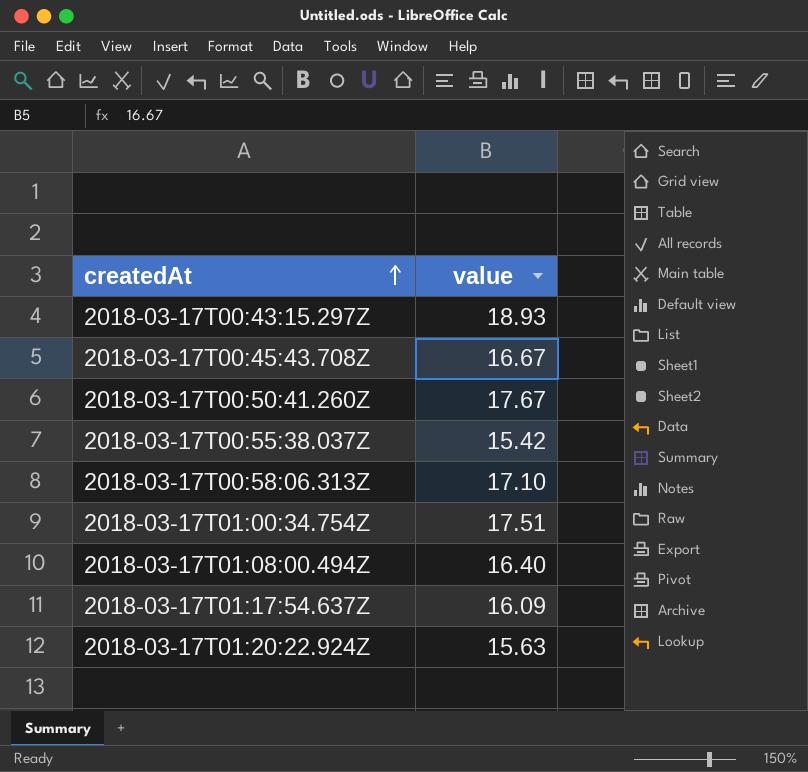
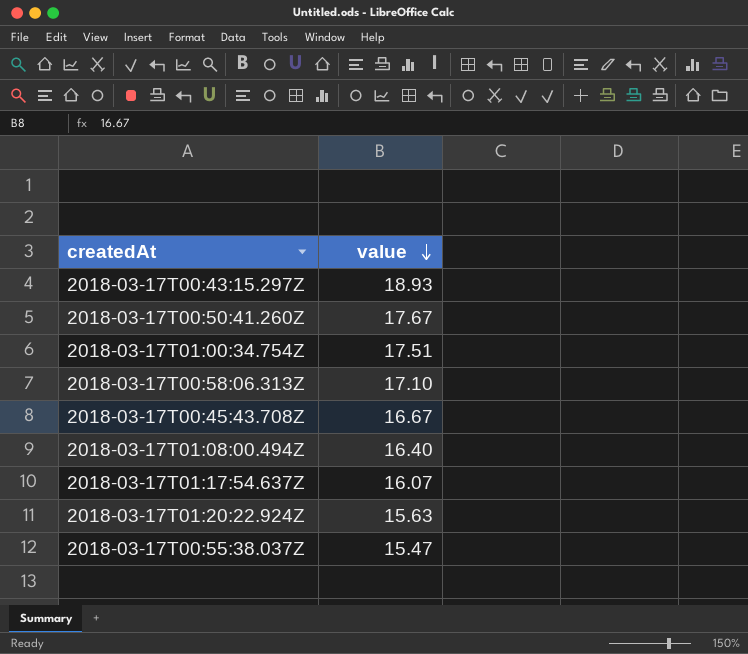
row order: createdAt ascending -> value descending
2018-03-17T01:17:54.637Z | value: 16.09 -> 16.07
2018-03-17T00:55:38.037Z | value: 15.42 -> 15.47

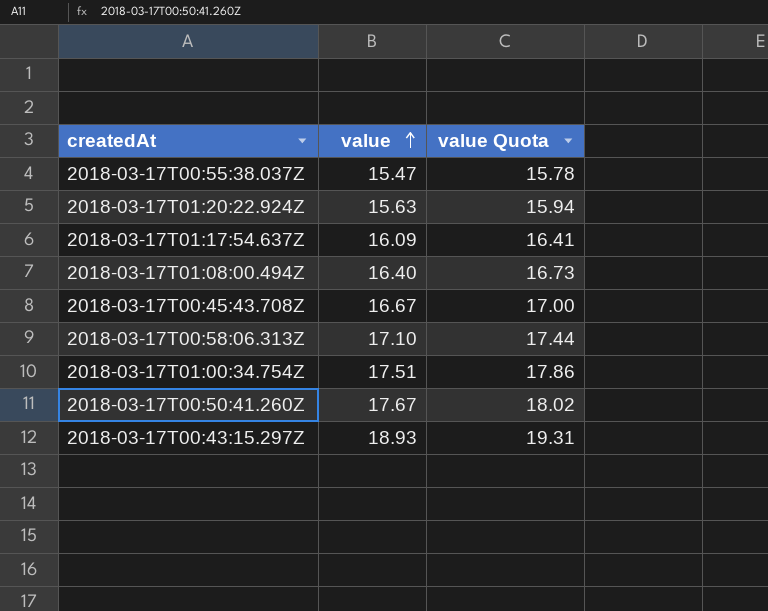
row order: value descending -> value ascending
column value Quota | formula: none -> [value] * 1.02
2018-03-17T01:17:54.637Z | value: 16.07 -> 16.09

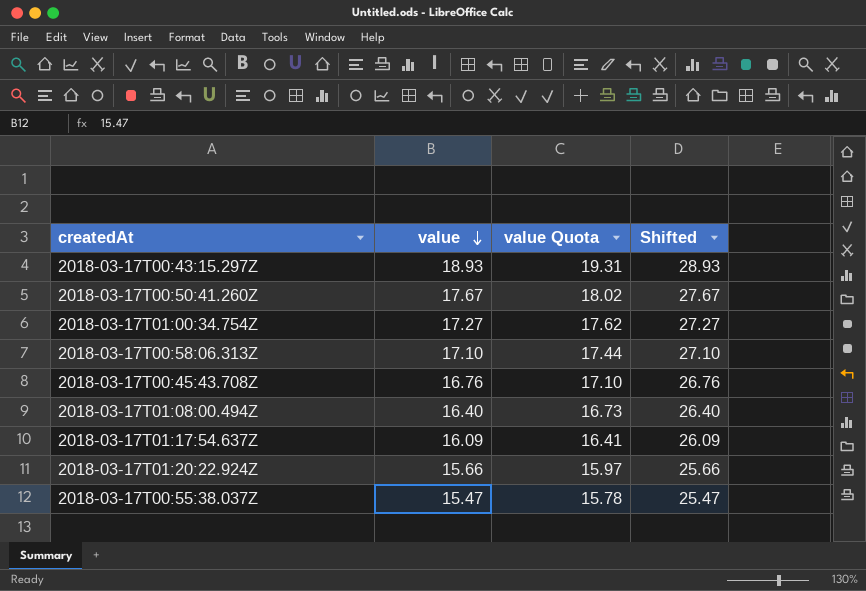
row order: value ascending -> value descending
column Shifted | formula: none -> [value] + 10
2018-03-17T01:00:34.754Z | value: 17.51 -> 17.27
2018-03-17T01:00:34.754Z | value Quota: 17.86 -> 17.62
2018-03-17T00:45:43.708Z | value: 16.67 -> 16.76
2018-03-17T00:45:43.708Z | value Quota: 17.00 -> 17.10
2018-03-17T01:20:22.924Z | value: 15.63 -> 15.66
2018-03-17T01:20:22.924Z | value Quota: 15.94 -> 15.97

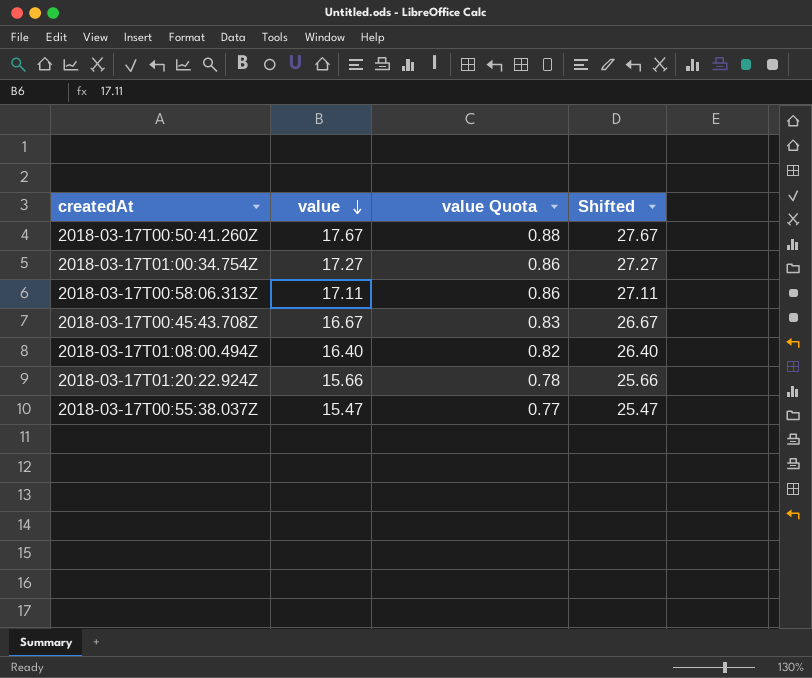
column value Quota | formula: [value] * 1.02 -> [value] * 0.05
row 2018-03-17T00:43:15.297Z: 18.93 | 19.31 | 28.93 -> none
row 2018-03-17T01:17:54.637Z: 16.09 | 16.41 | 26.09 -> none
2018-03-17T00:58:06.313Z | value: 17.10 -> 17.11
2018-03-17T00:58:06.313Z | Shifted: 27.10 -> 27.11
2018-03-17T00:45:43.708Z | value: 16.76 -> 16.67
2018-03-17T00:45:43.708Z | Shifted: 26.76 -> 26.67

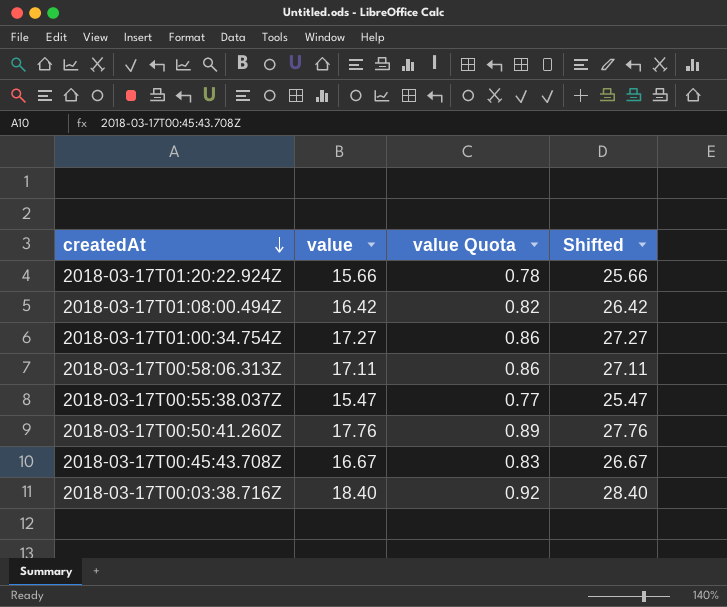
row order: value descending -> createdAt descending
2018-03-17T01:08:00.494Z | value: 16.40 -> 16.42
2018-03-17T01:08:00.494Z | Shifted: 26.40 -> 26.42
2018-03-17T00:50:41.260Z | value: 17.67 -> 17.76
2018-03-17T00:50:41.260Z | value Quota: 0.88 -> 0.89
2018-03-17T00:50:41.260Z | Shifted: 27.67 -> 27.76
row 2018-03-17T00:03:38.716Z: none -> 18.40 | 0.92 | 28.40

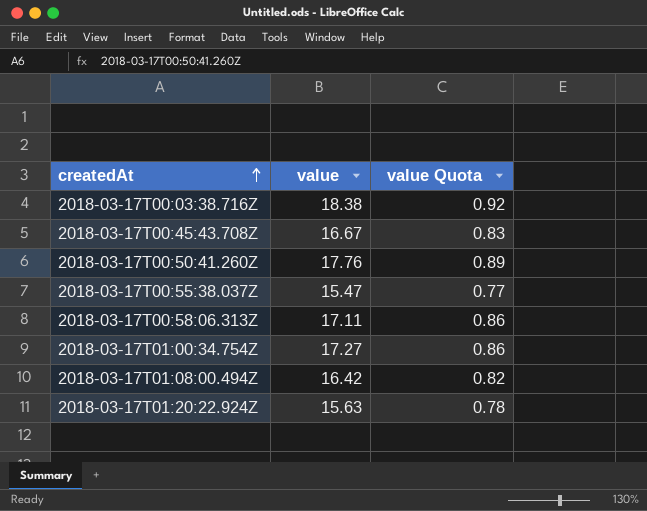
row order: createdAt descending -> createdAt ascending
column Shifted | formula: [value] + 10 -> none
2018-03-17T00:03:38.716Z | value: 18.40 -> 18.38
2018-03-17T01:20:22.924Z | value: 15.66 -> 15.63

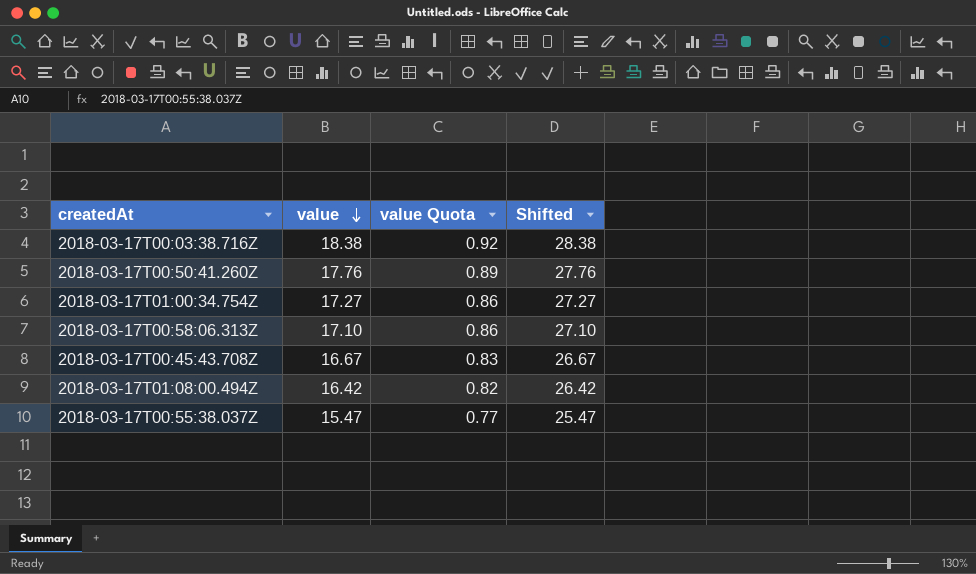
row order: createdAt ascending -> value descending
column Shifted | formula: none -> [value] + 10
row 2018-03-17T01:20:22.924Z: 15.63 | 0.78 -> none
2018-03-17T00:58:06.313Z | value: 17.11 -> 17.10

